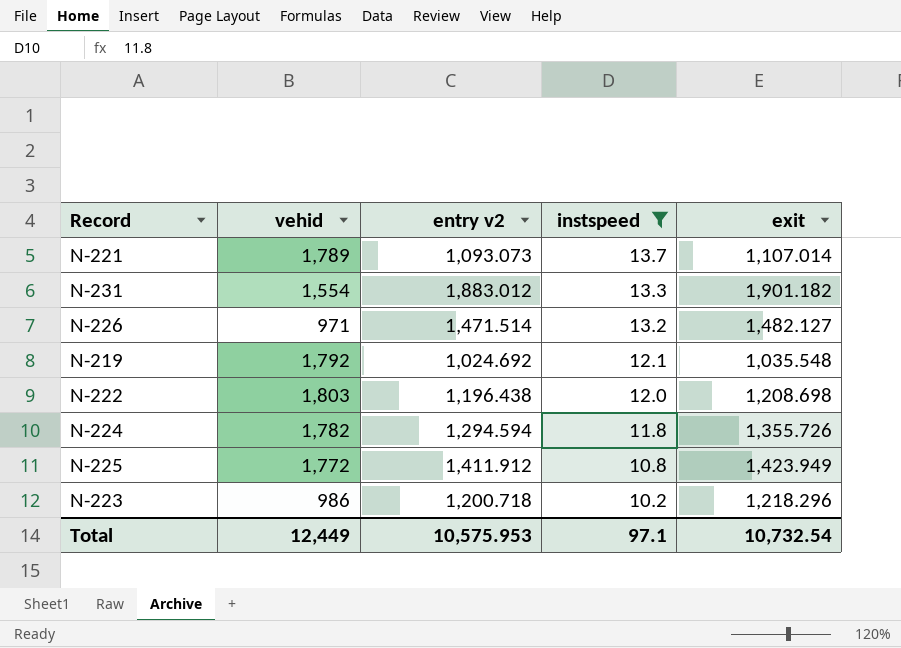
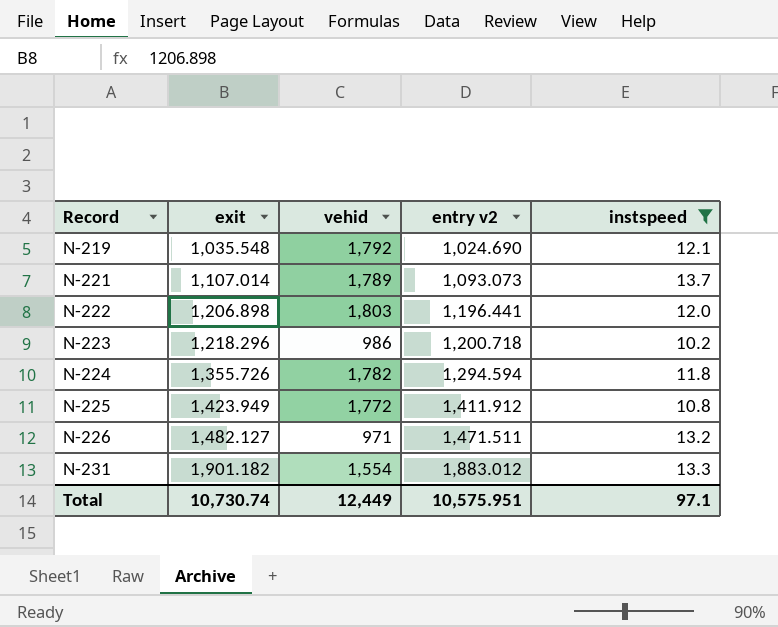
row order: instspeed descending -> Record ascending
column exit | position: 5 -> 2
N-219 | entry v2: 1,024.692 -> 1,024.690
N-222 | exit: 1,208.698 -> 1,206.898
N-222 | entry v2: 1,196.438 -> 1,196.441
N-226 | entry v2: 1,471.514 -> 1,471.511
Total | exit: 10,732.54 -> 10,730.74
Total | entry v2: 10,575.953 -> 10,575.951

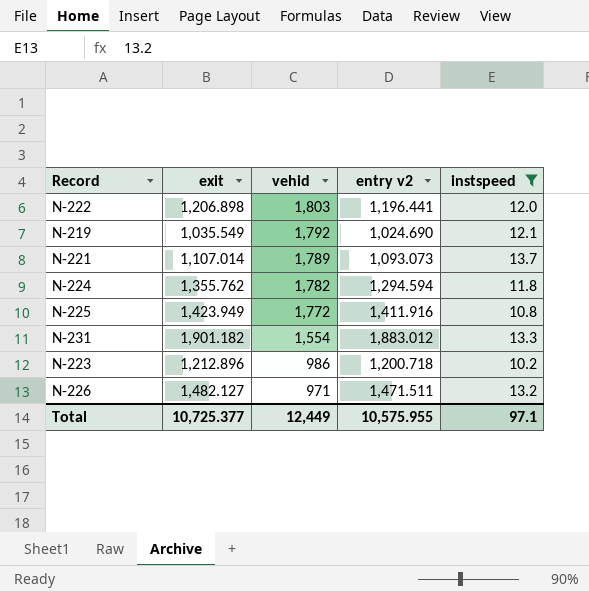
row order: Record ascending -> vehid descending
N-219 | exit: 1,035.548 -> 1,035.549
N-224 | exit: 1,355.726 -> 1,355.762
N-225 | entry v2: 1,411.912 -> 1,411.916
N-223 | exit: 1,218.296 -> 1,212.896
Total | exit: 10,730.74 -> 10,725.377
Total | entry v2: 10,575.951 -> 10,575.955

